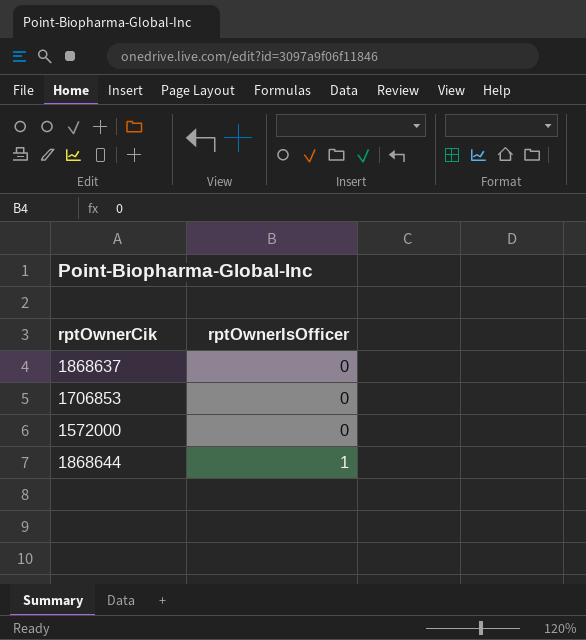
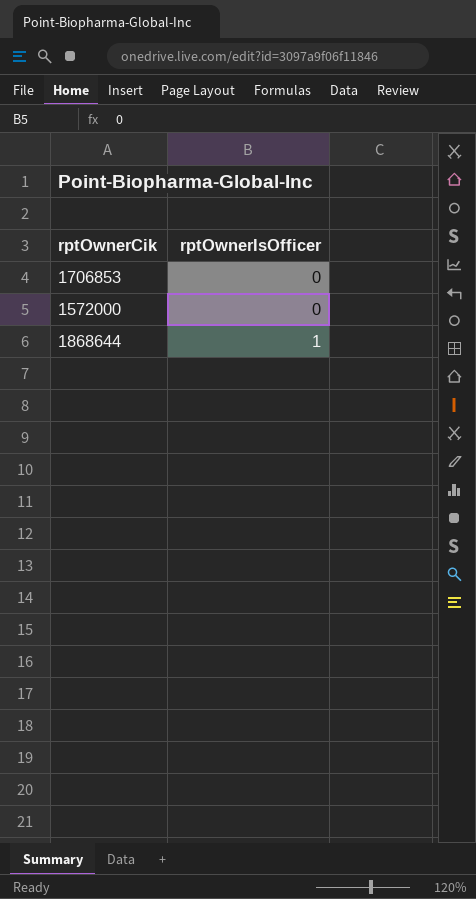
row 1868637: 0 -> none

